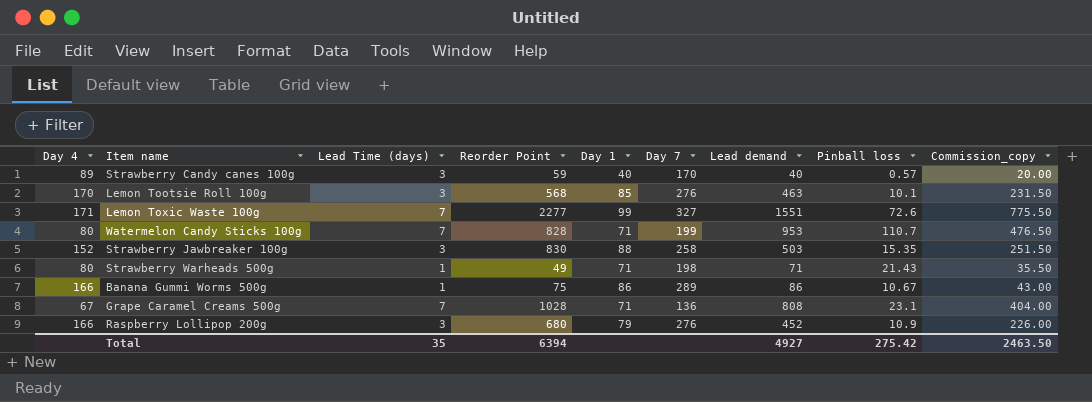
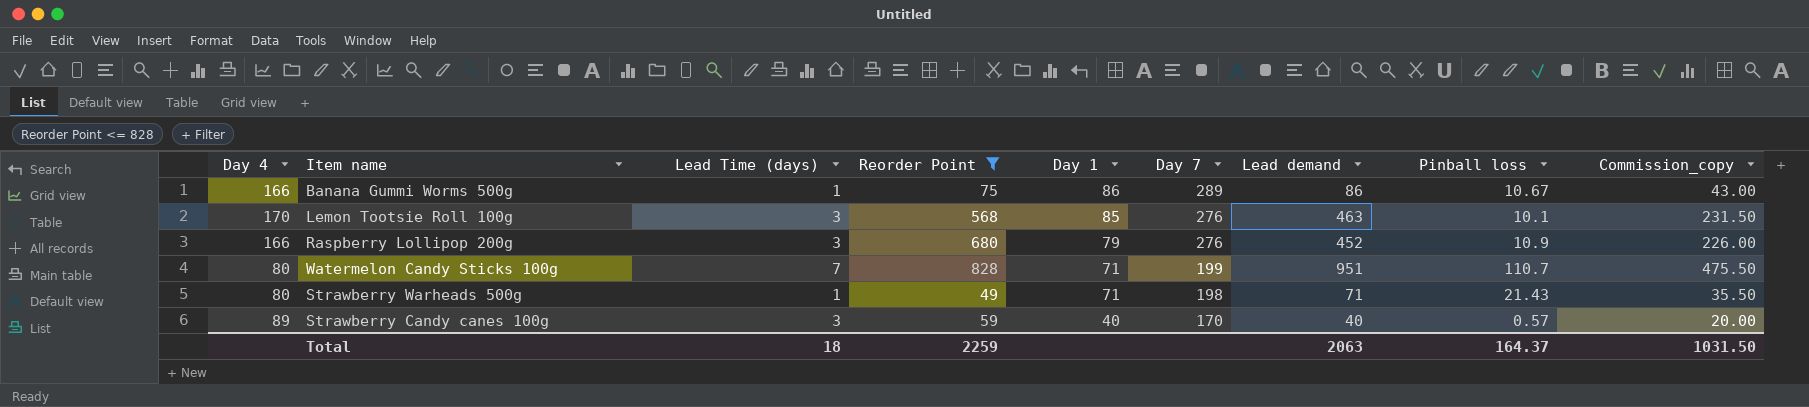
filter: none -> Reorder Point <= 828
row order: none -> Day 1 descending
Watermelon Candy Sticks 100g | Lead demand: 953 -> 951
Watermelon Candy Sticks 100g | Commission_copy: 476.50 -> 475.50
Total | Lead Time (days): 35 -> 18
Total | Reorder Point: 6394 -> 2259
Total | Lead demand: 4927 -> 2063
Total | Pinball loss: 275.42 -> 164.37
Total | Commission_copy: 2463.50 -> 1031.50

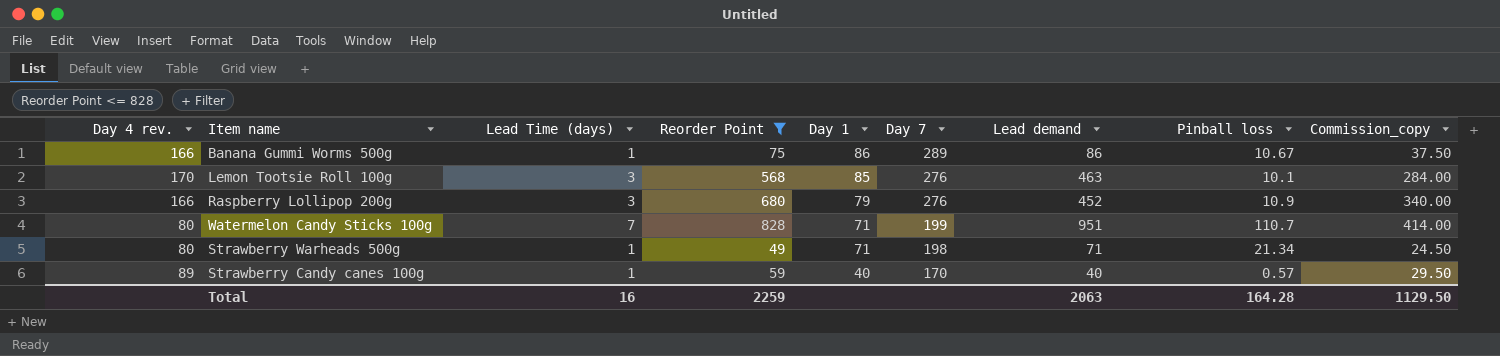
column name: Day 4 -> Day 4 rev.
column Commission_copy | formula: [Lead demand] * 0.5 -> [Reorder Point] * 0.5
Strawberry Warheads 500g | Pinball loss: 21.43 -> 21.34
Strawberry Candy canes 100g | Lead Time (days): 3 -> 1
Total | Lead Time (days): 18 -> 16
Total | Pinball loss: 164.37 -> 164.28
Total | Commission_copy: 1031.50 -> 1129.50

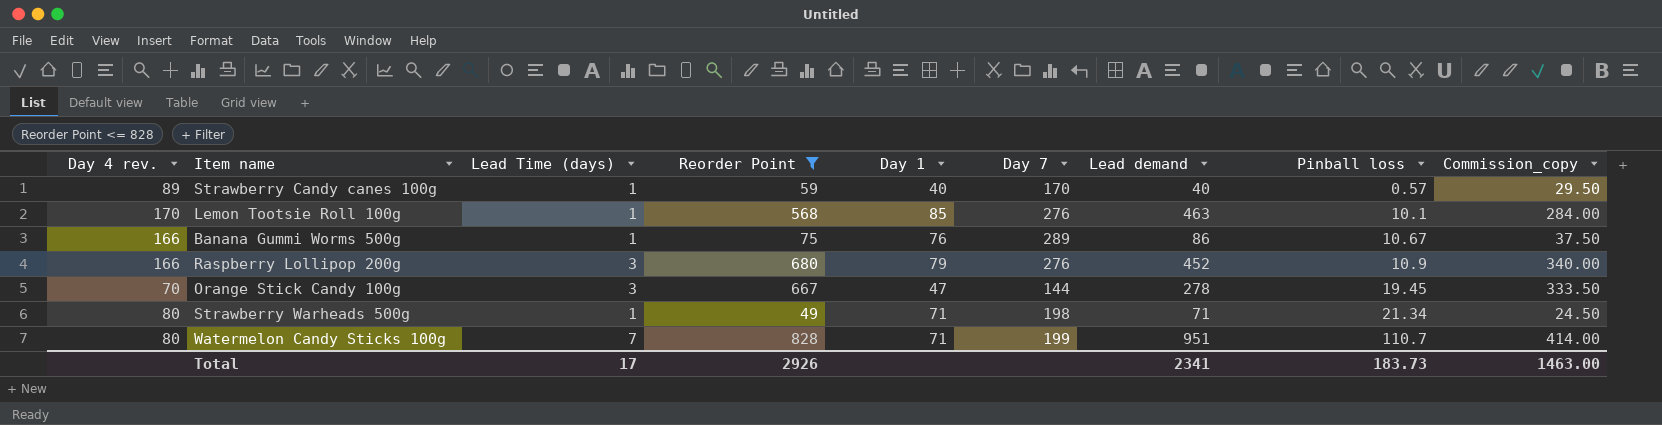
row order: Day 1 descending -> Pinball loss ascending
Lemon Tootsie Roll 100g | Lead Time (days): 3 -> 1
Banana Gummi Worms 500g | Day 1: 86 -> 76
row Orange Stick Candy 100g: none -> 70 | 3 | 667 | 47 | 144 | 278 | 19.45 | 333.50
Total | Lead Time (days): 16 -> 17
Total | Reorder Point: 2259 -> 2926
Total | Lead demand: 2063 -> 2341
Total | Pinball loss: 164.28 -> 183.73
Total | Commission_copy: 1129.50 -> 1463.00

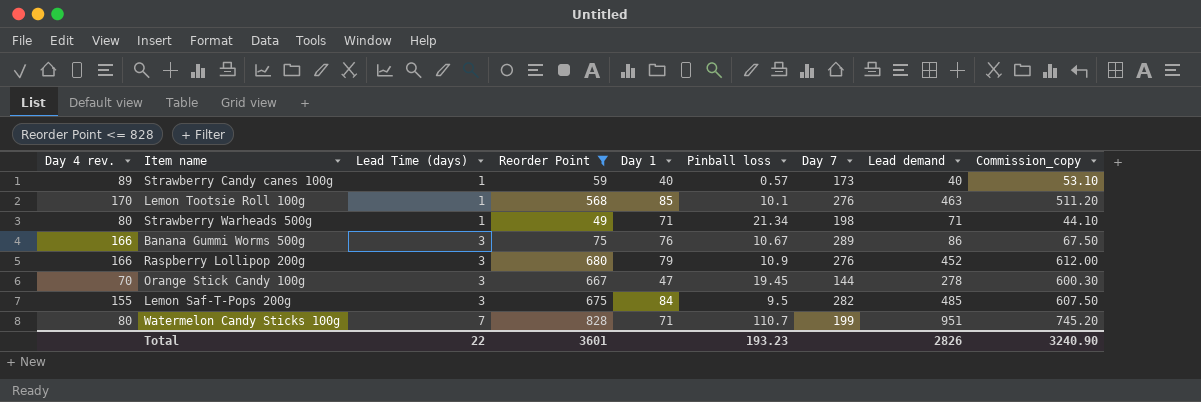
row order: Pinball loss ascending -> Lead Time (days) ascending
column Pinball loss | position: 8 -> 6
column Commission_copy | formula: [Reorder Point] * 0.5 -> [Reorder Point] * 0.9
Strawberry Candy canes 100g | Day 7: 170 -> 173
Banana Gummi Worms 500g | Lead Time (days): 1 -> 3
row Lemon Saf-T-Pops 200g: none -> 155 | 3 | 675 | 84 | 9.5 | 282 | 485 | 607.50
Total | Lead Time (days): 17 -> 22
Total | Reorder Point: 2926 -> 3601
Total | Pinball loss: 183.73 -> 193.23
Total | Lead demand: 2341 -> 2826
Total | Commission_copy: 1463.00 -> 3240.90

